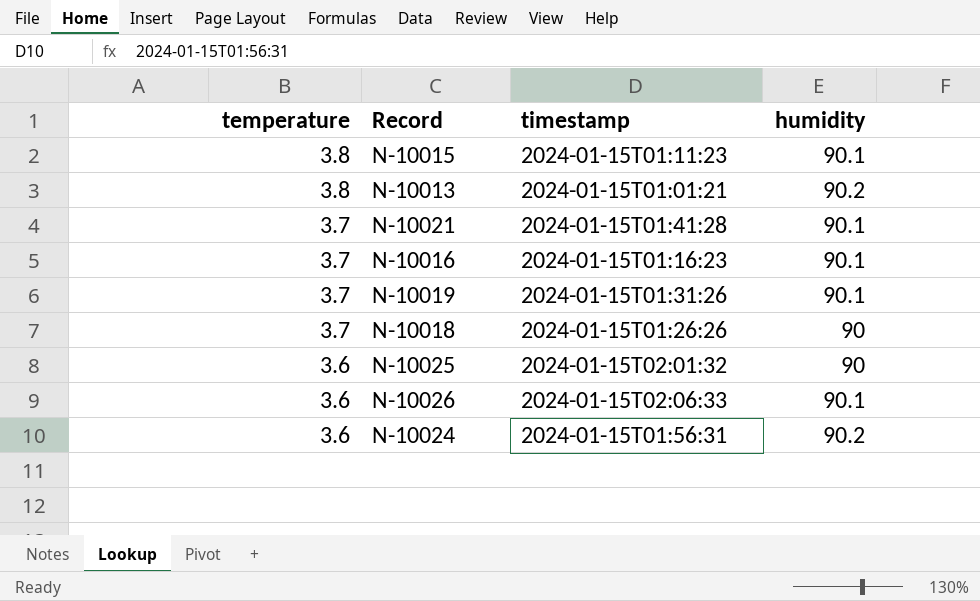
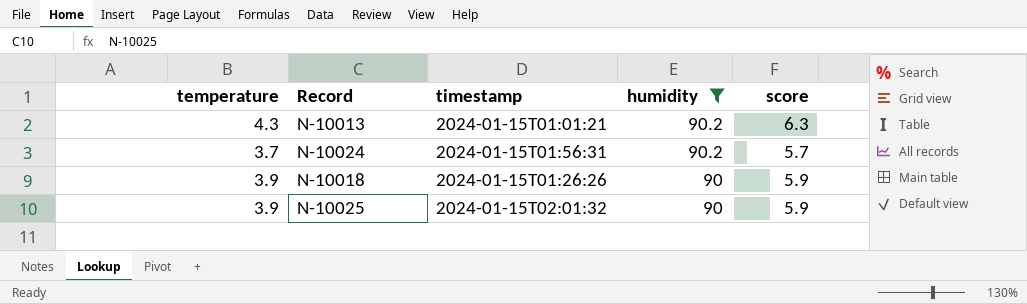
filter: none -> humidity != 90.1
row order: temperature descending -> humidity descending
column score | formula: none -> [temperature] + 2
N-10013 | temperature: 3.8 -> 4.3
N-10024 | temperature: 3.6 -> 3.7
N-10018 | temperature: 3.7 -> 3.9
N-10025 | temperature: 3.6 -> 3.9

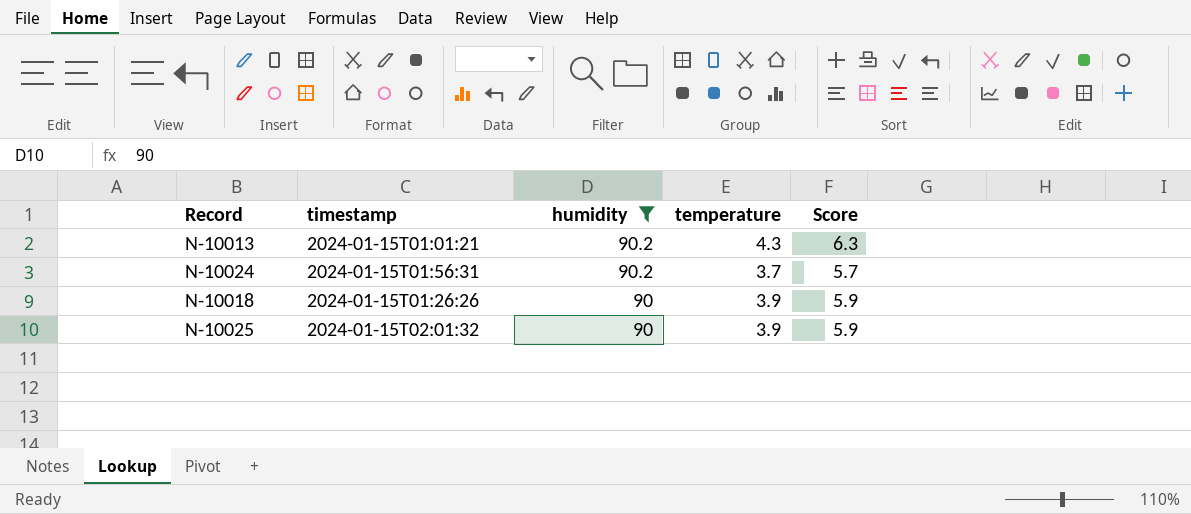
column temperature | position: 1 -> 4
column name: score -> Score

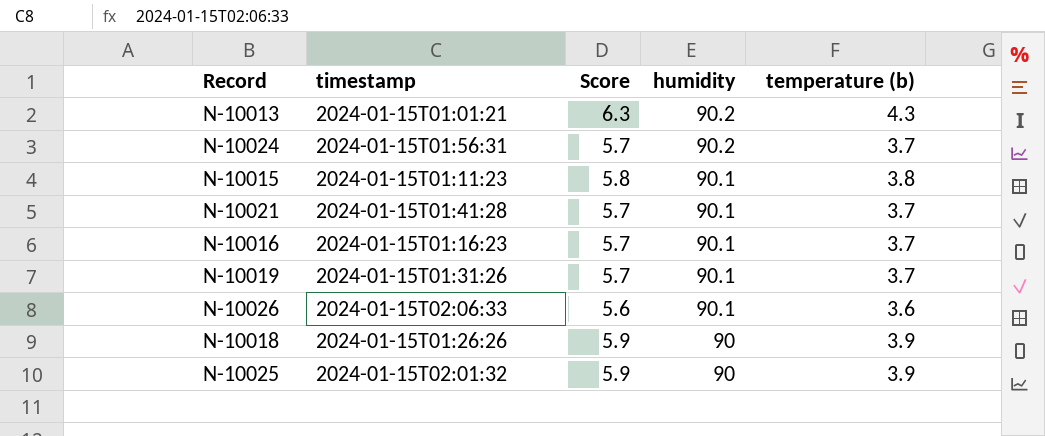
filter: humidity != 90.1 -> none
column Score | position: 5 -> 3
column name: temperature -> temperature (b)

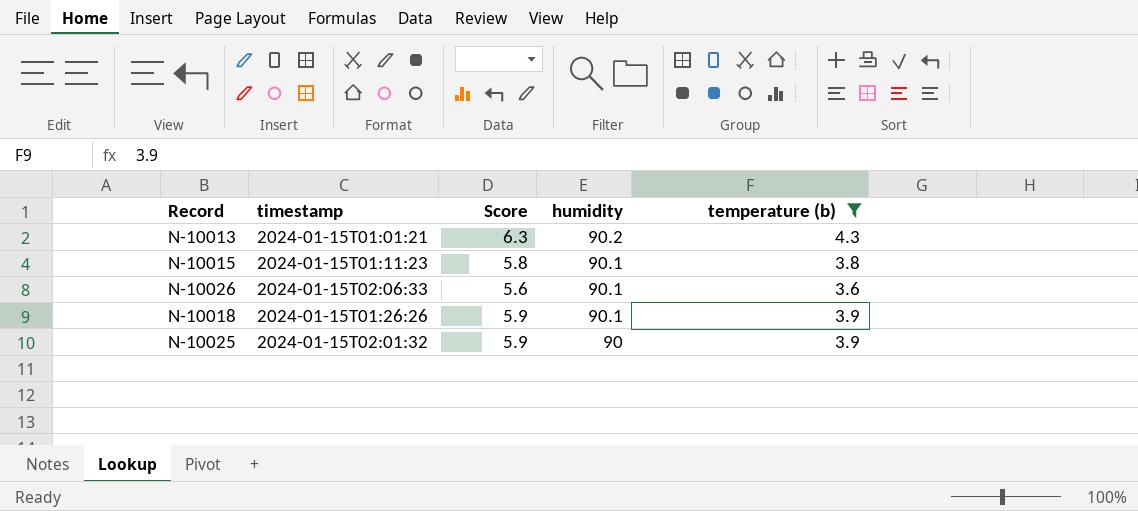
filter: none -> temperature (b) != 3.7
N-10018 | humidity: 90 -> 90.1

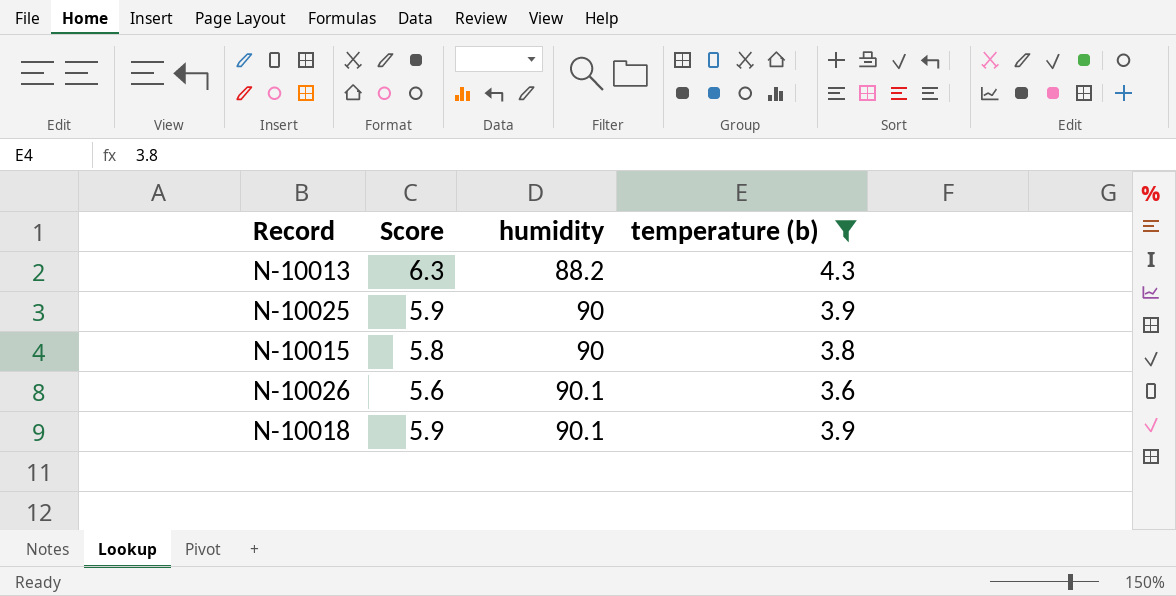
row order: humidity descending -> humidity ascending
column timestamp | position: 2 -> none
N-10013 | humidity: 90.2 -> 88.2
N-10015 | humidity: 90.1 -> 90

